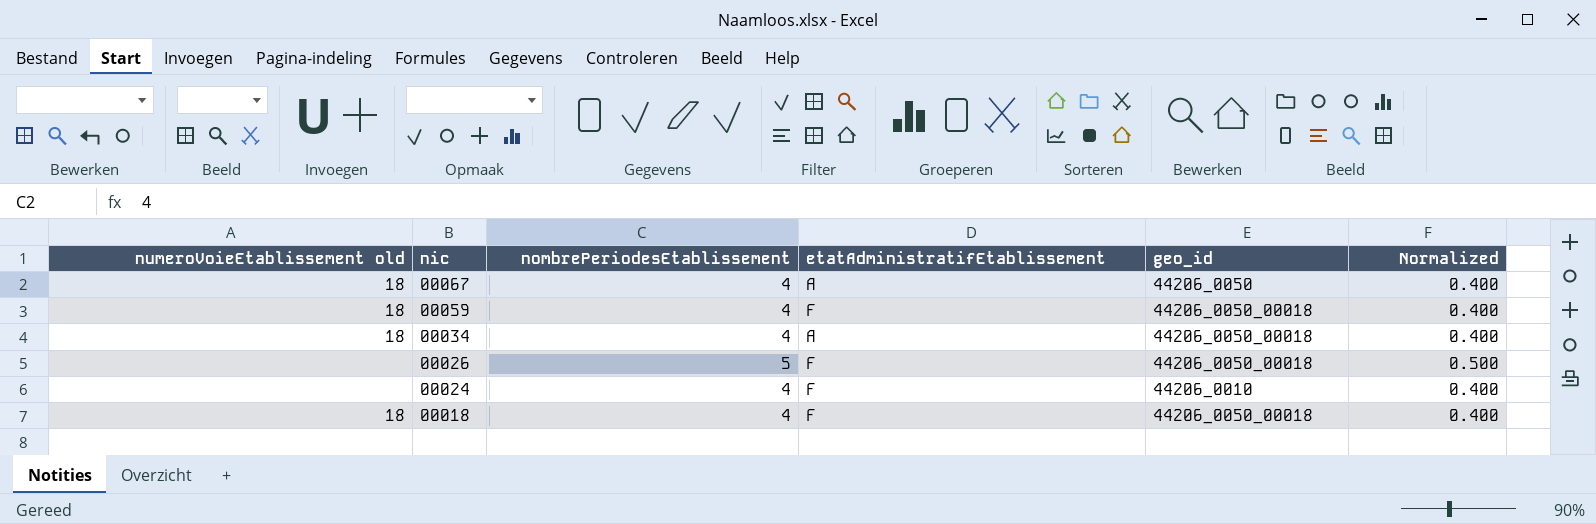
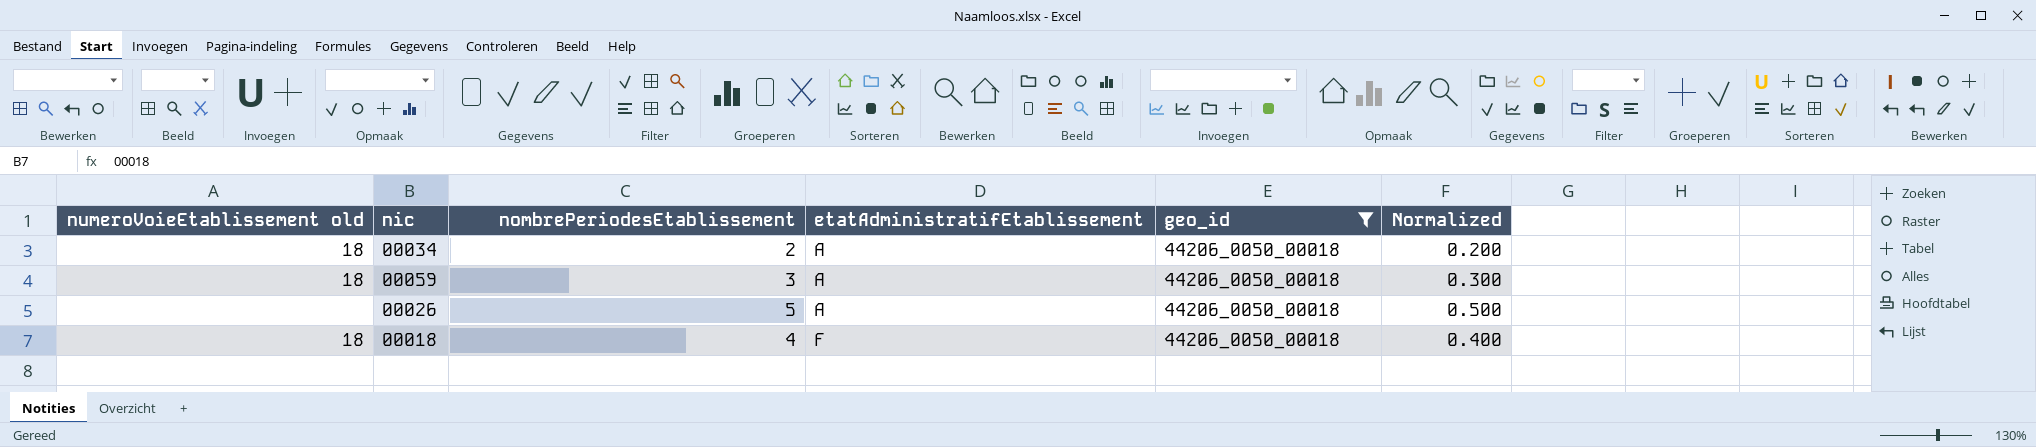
filter: none -> geo_id = 44206_0050_00018
row order: nic descending -> etatAdministratifEtablissement ascending
00034 | nombrePeriodesEtablissement: 4 -> 2
00034 | Normalized: 0.400 -> 0.200
00059 | nombrePeriodesEtablissement: 4 -> 3
00059 | etatAdministratifEtablissement: F -> A
00059 | Normalized: 0.400 -> 0.300
00026 | etatAdministratifEtablissement: F -> A

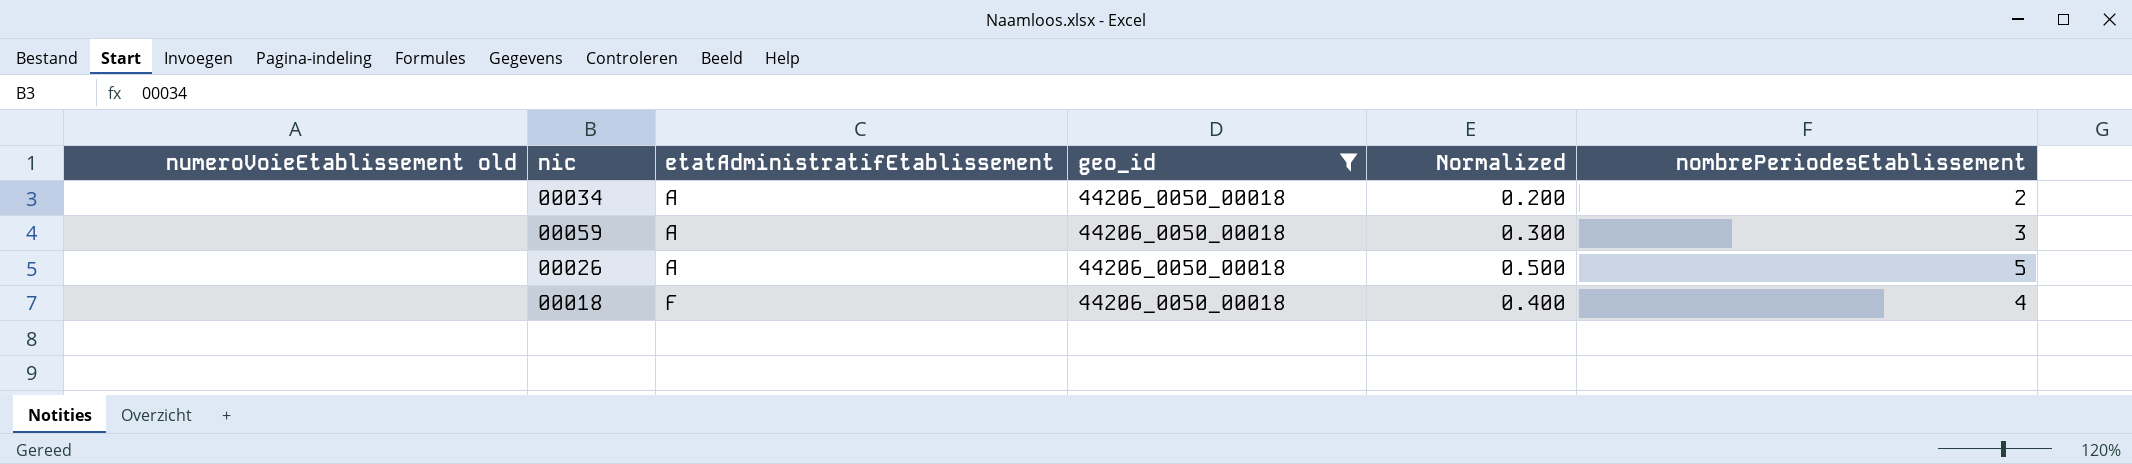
column nombrePeriodesEtablissement | position: 3 -> 6
00034 | numeroVoieEtablissement old: 18 -> none
00059 | numeroVoieEtablissement old: 18 -> none
00018 | numeroVoieEtablissement old: 18 -> none

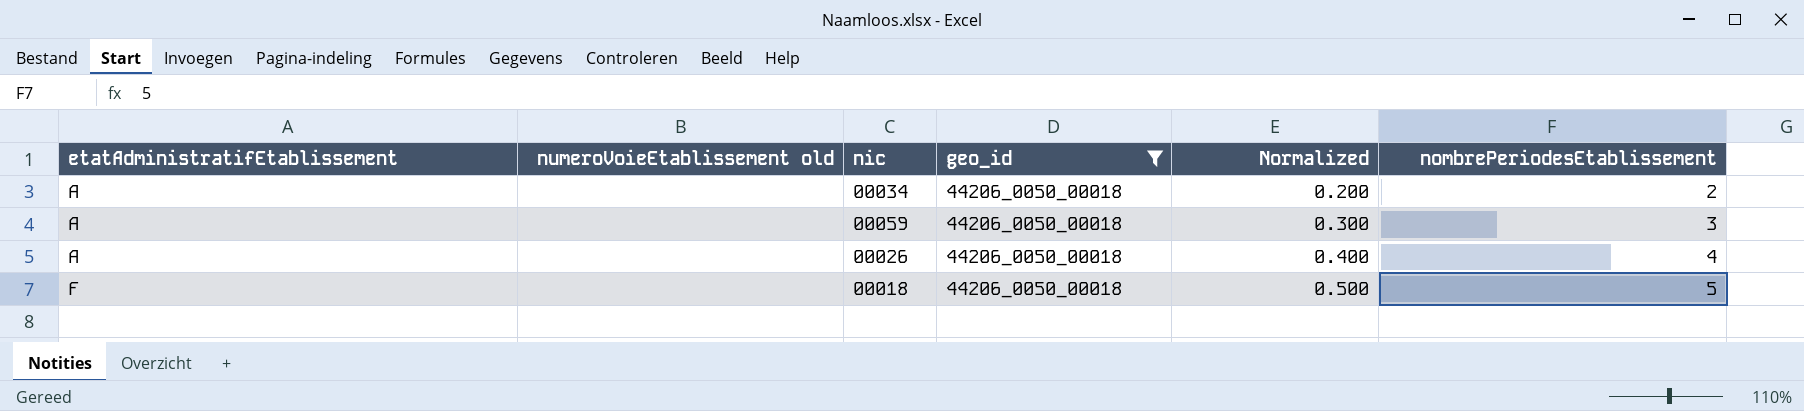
column etatAdministratifEtablissement | position: 3 -> 1
00026 | Normalized: 0.500 -> 0.400
00026 | nombrePeriodesEtablissement: 5 -> 4
00018 | Normalized: 0.400 -> 0.500
00018 | nombrePeriodesEtablissement: 4 -> 5

